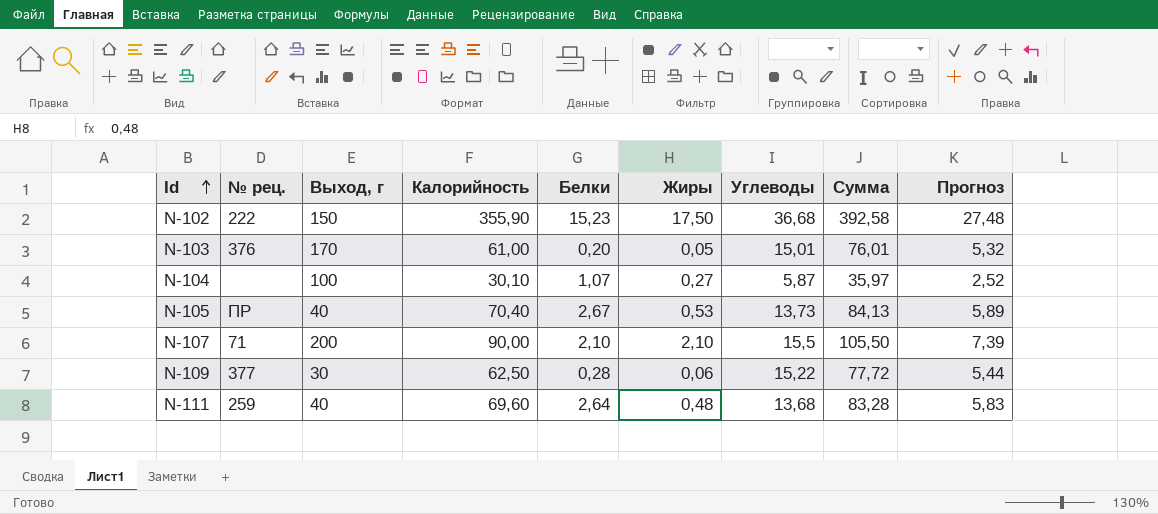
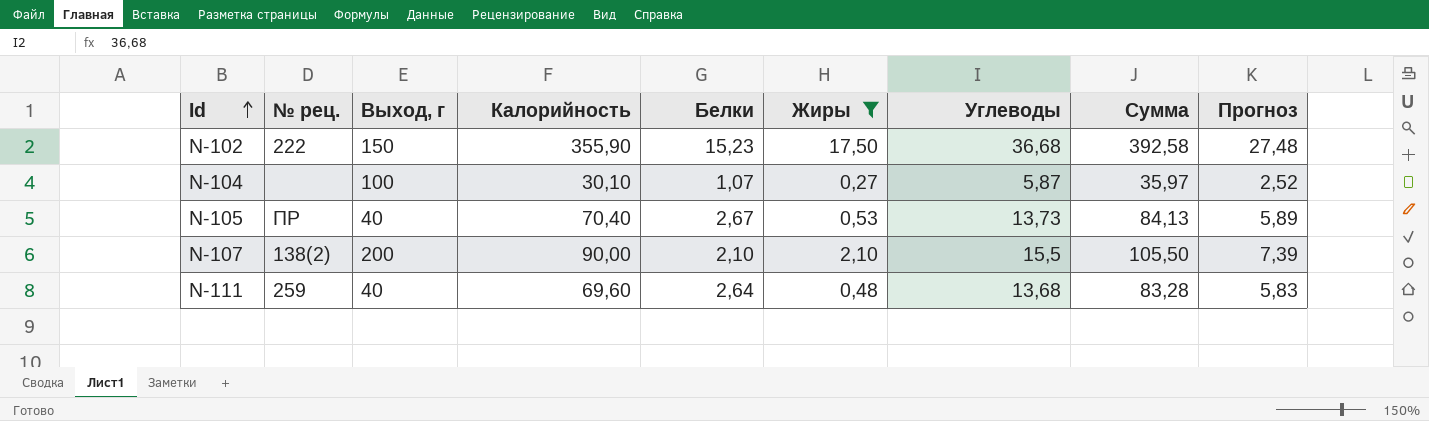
filter: none -> Жиры >= 0,27
N-107 | № рец.: 71 -> 138(2)

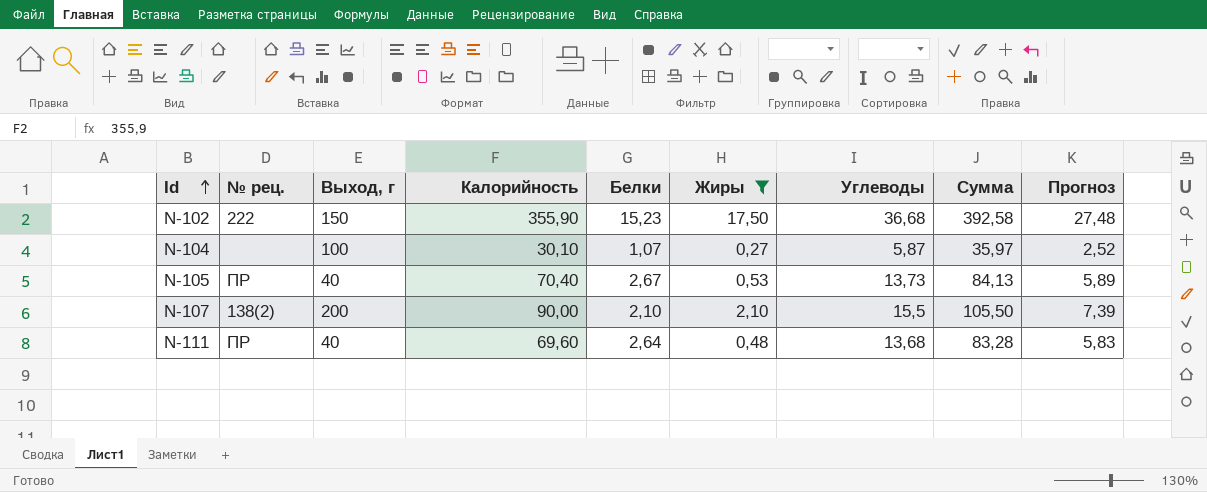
N-111 | № рец.: 259 -> ПР

